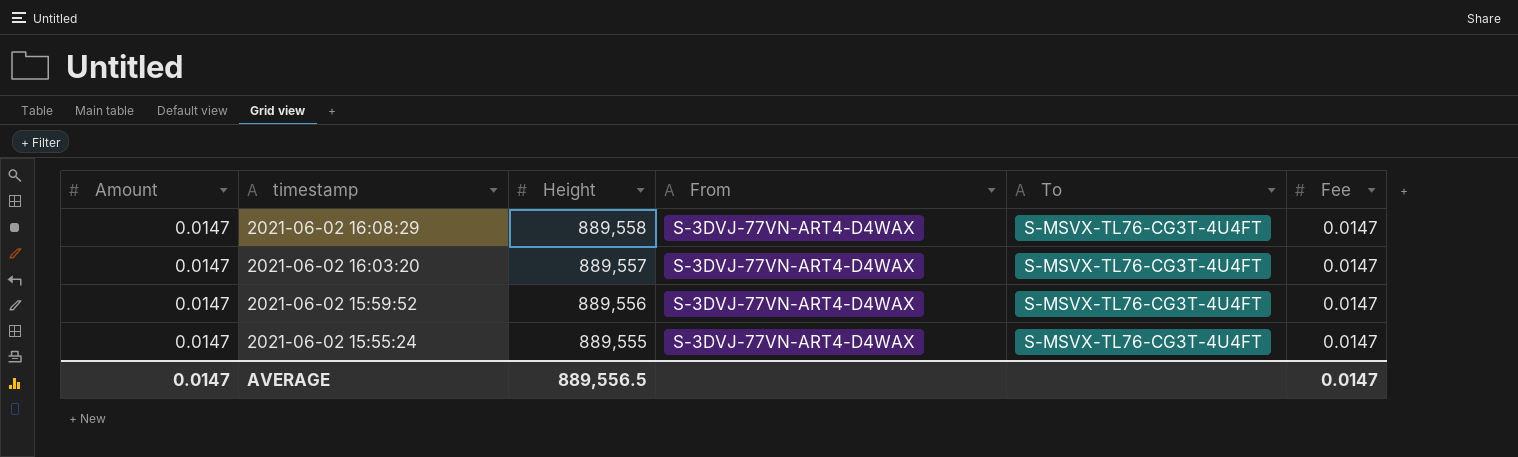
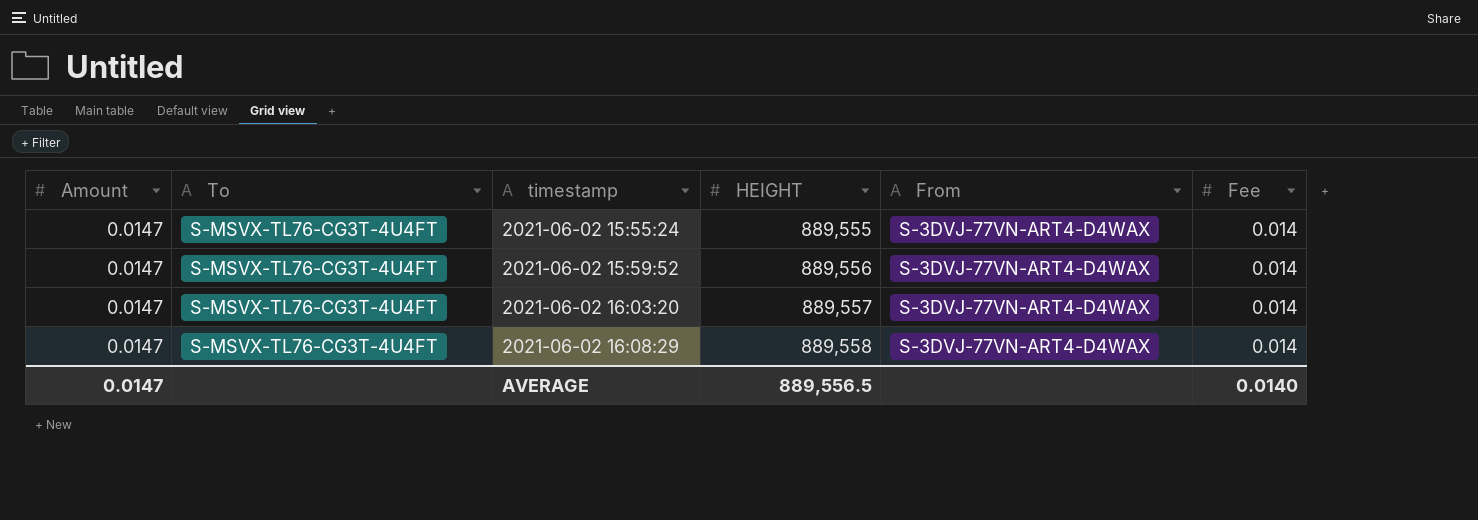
row order: timestamp descending -> timestamp ascending
column To | position: 5 -> 2
column name: Height -> HEIGHT
2021-06-02 15:55:24 | Fee: 0.0147 -> 0.014
2021-06-02 15:59:52 | Fee: 0.0147 -> 0.014
2021-06-02 16:03:20 | Fee: 0.0147 -> 0.014
2021-06-02 16:08:29 | Fee: 0.0147 -> 0.014
AVERAGE | Fee: 0.0147 -> 0.0140

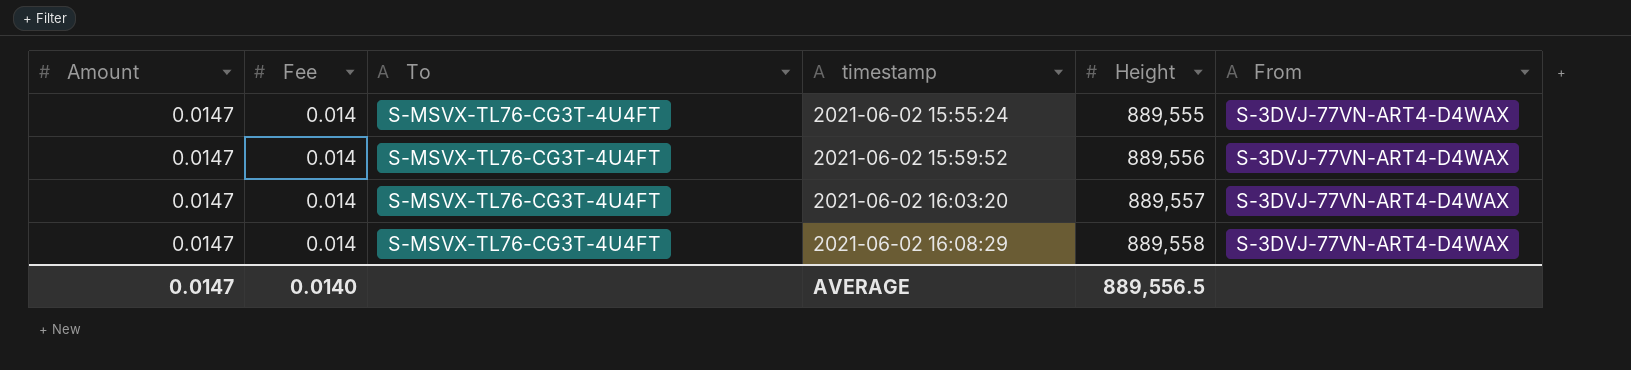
column Fee | position: 6 -> 2
column name: HEIGHT -> Height

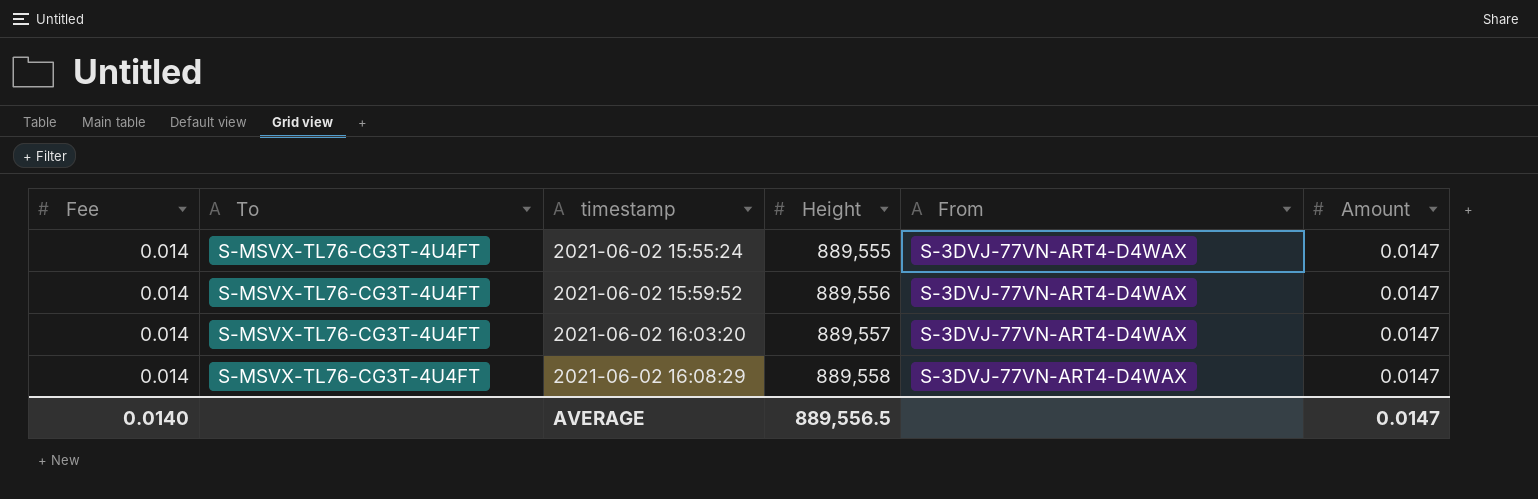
column Amount | position: 1 -> 6

